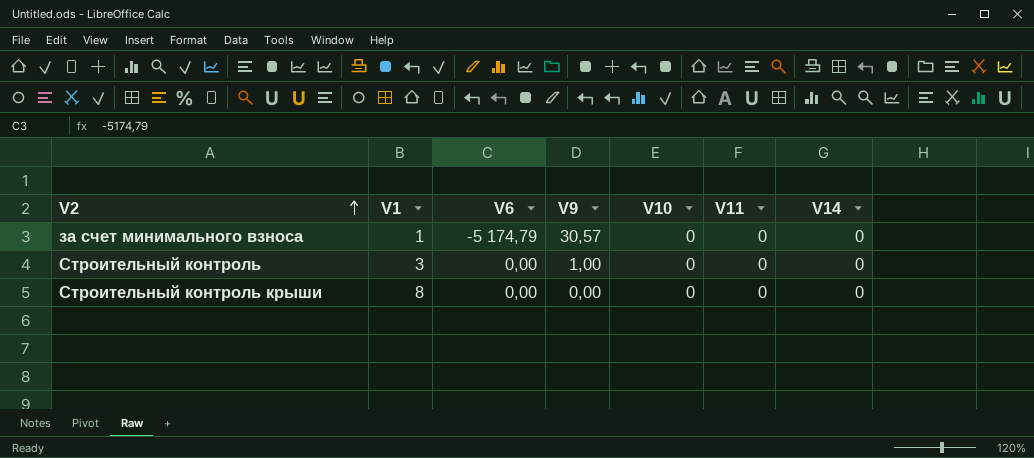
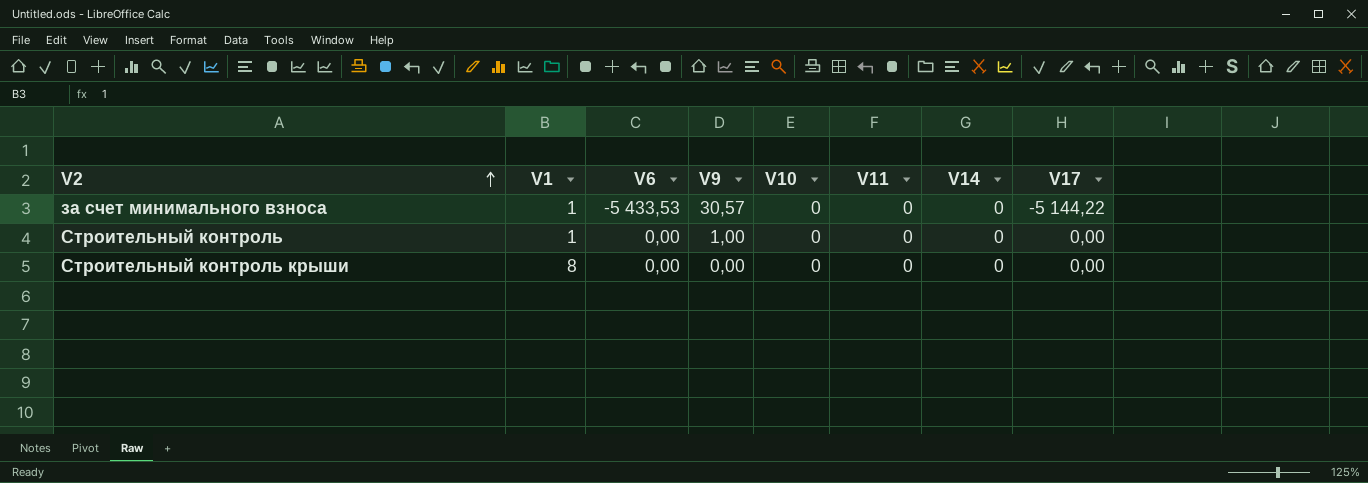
column V17 | position: none -> 8
за счет минимального взноса | V6: -5 174,79 -> -5 433,53
Строительный контроль | V1: 3 -> 1

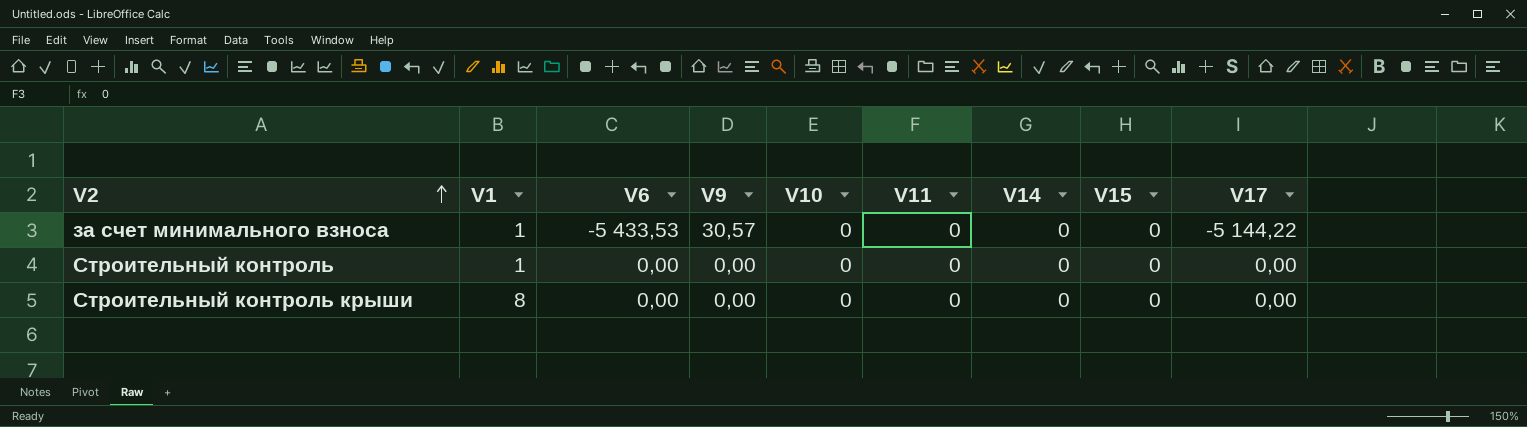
column V15 | position: none -> 8
Строительный контроль | V9: 1,00 -> 0,00

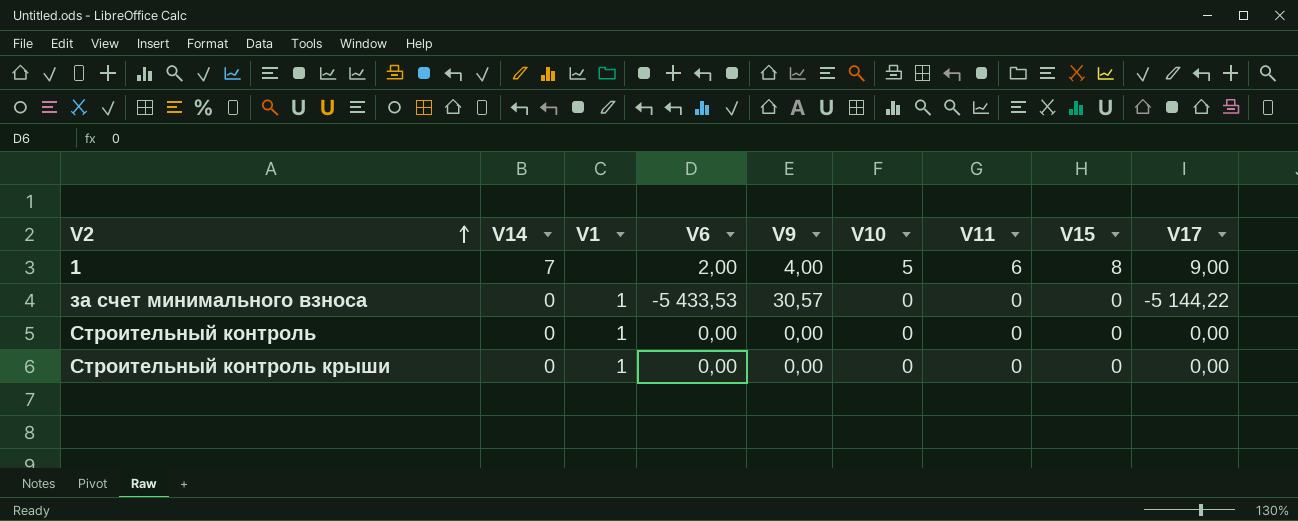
column V14 | position: 7 -> 2
row 1: none -> 7 | none | 2,00 | 4,00 | 5 | 6 | 8 | 9,00
Строительный контроль крыши | V1: 8 -> 1

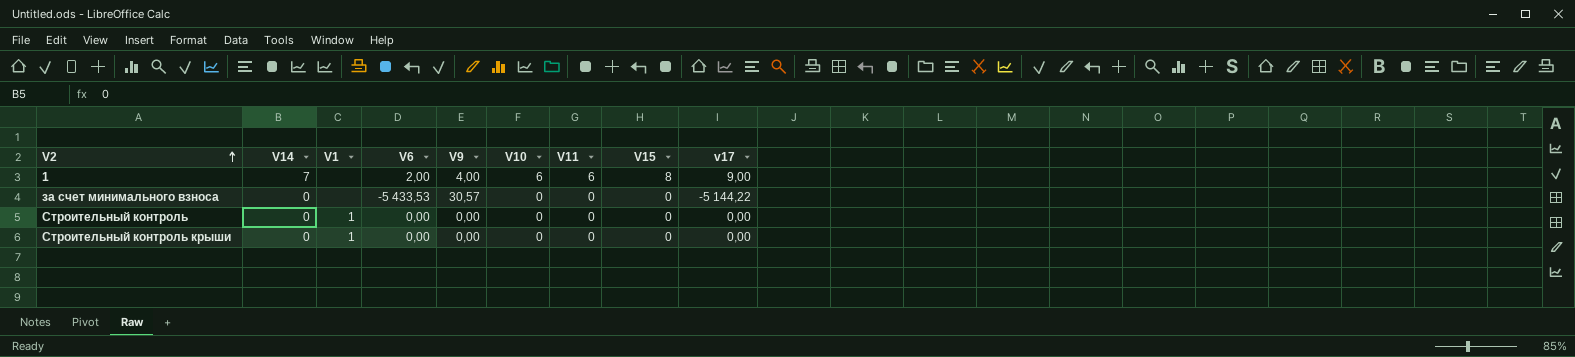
column name: V17 -> v17
1 | V10: 5 -> 6
за счет минимального взноса | V1: 1 -> none

